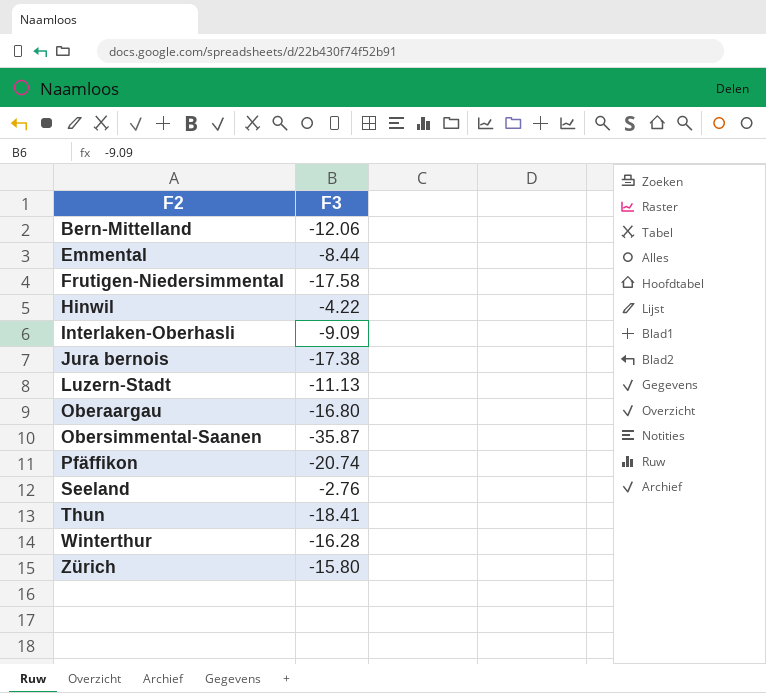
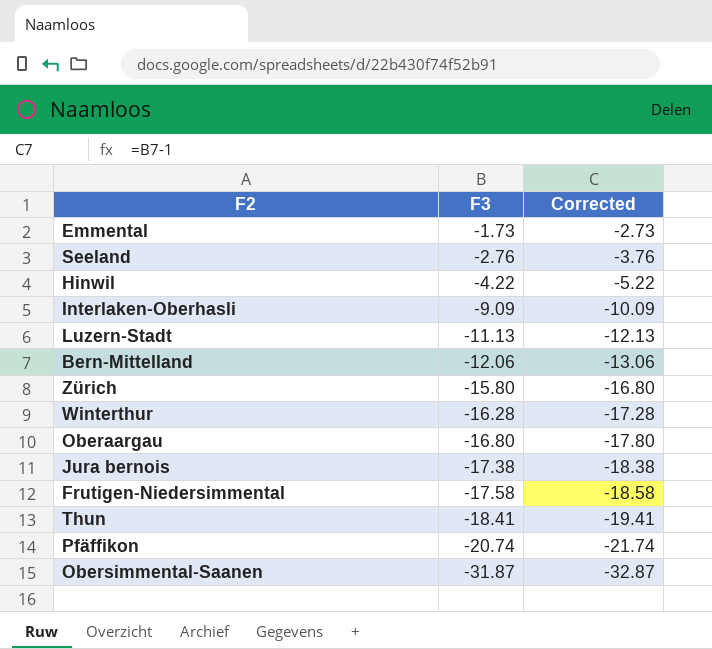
row order: F2 ascending -> F3 descending
column Corrected | formula: none -> [F3] - 1
Emmental | F3: -8.44 -> -1.73
Obersimmental-Saanen | F3: -35.87 -> -31.87

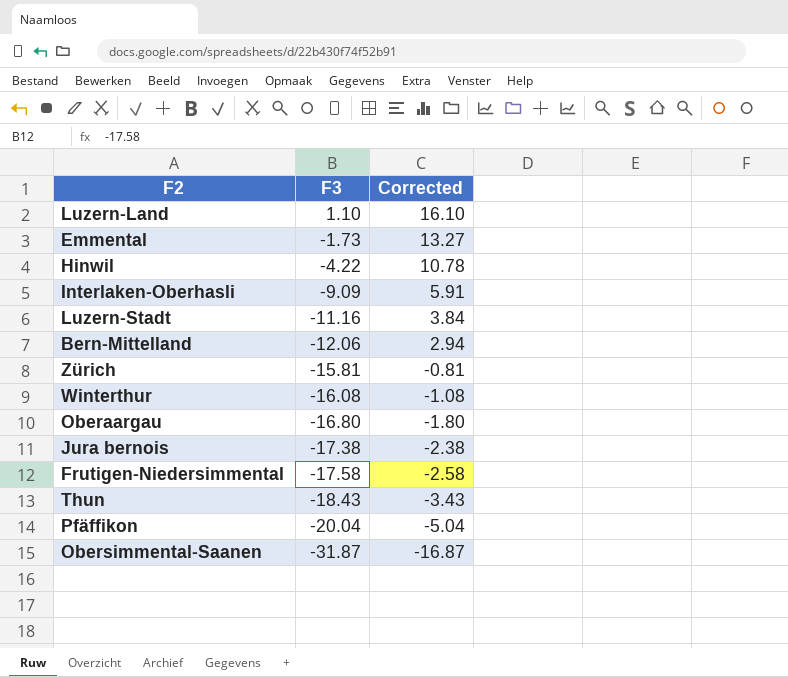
column Corrected | formula: [F3] - 1 -> [F3] + 15
row Seeland: -2.76 | -3.76 -> none
row Luzern-Land: none -> 1.10 | 16.10
Luzern-Stadt | F3: -11.13 -> -11.16
Zürich | F3: -15.80 -> -15.81
Winterthur | F3: -16.28 -> -16.08
Thun | F3: -18.41 -> -18.43
Pfäffikon | F3: -20.74 -> -20.04

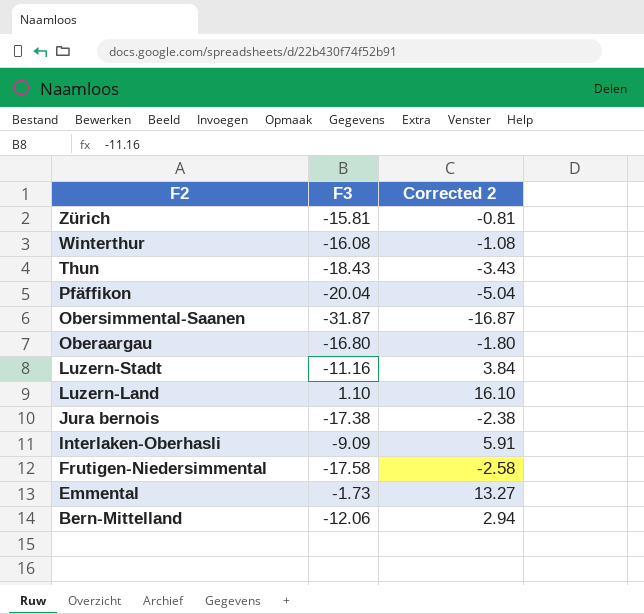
row order: F3 descending -> F2 descending
column name: Corrected -> Corrected 2
row Hinwil: -4.22 | 10.78 -> none

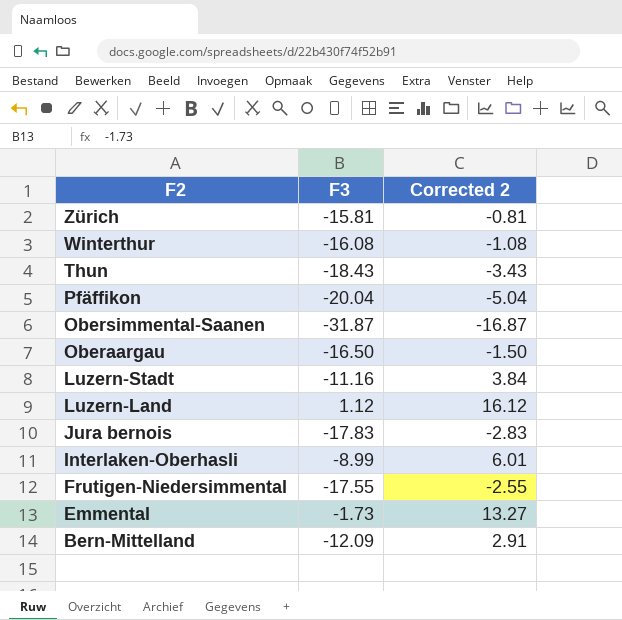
Oberaargau | F3: -16.80 -> -16.50
Oberaargau | Corrected 2: -1.80 -> -1.50
Luzern-Land | F3: 1.10 -> 1.12
Luzern-Land | Corrected 2: 16.10 -> 16.12
Jura bernois | F3: -17.38 -> -17.83
Jura bernois | Corrected 2: -2.38 -> -2.83
Interlaken-Oberhasli | F3: -9.09 -> -8.99
Interlaken-Oberhasli | Corrected 2: 5.91 -> 6.01
Frutigen-Niedersimmental | F3: -17.58 -> -17.55
Frutigen-Niedersimmental | Corrected 2: -2.58 -> -2.55
Bern-Mittelland | F3: -12.06 -> -12.09
Bern-Mittelland | Corrected 2: 2.94 -> 2.91

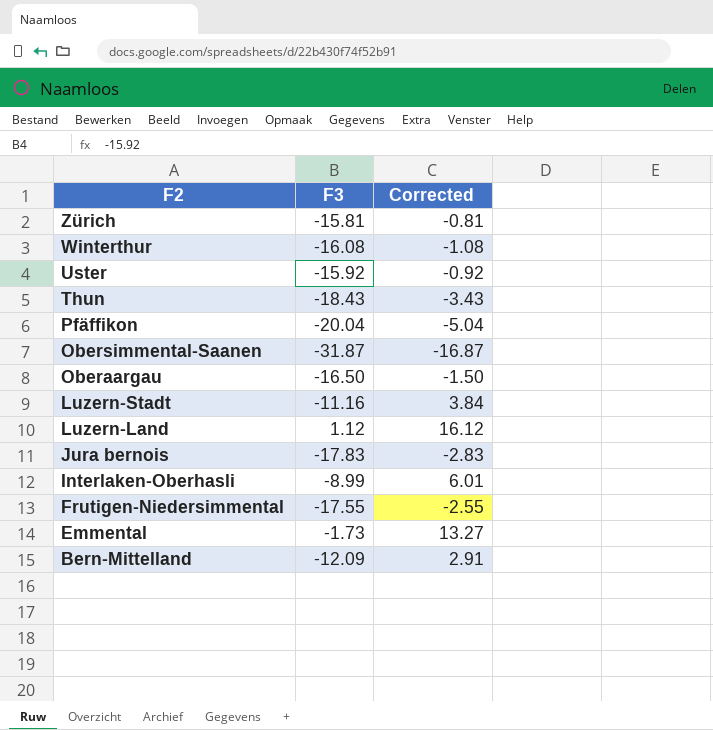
column name: Corrected 2 -> Corrected
row Uster: none -> -15.92 | -0.92

